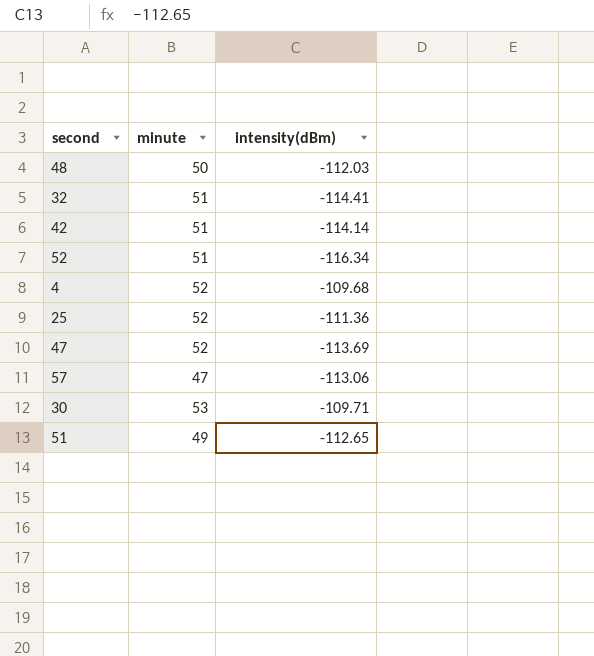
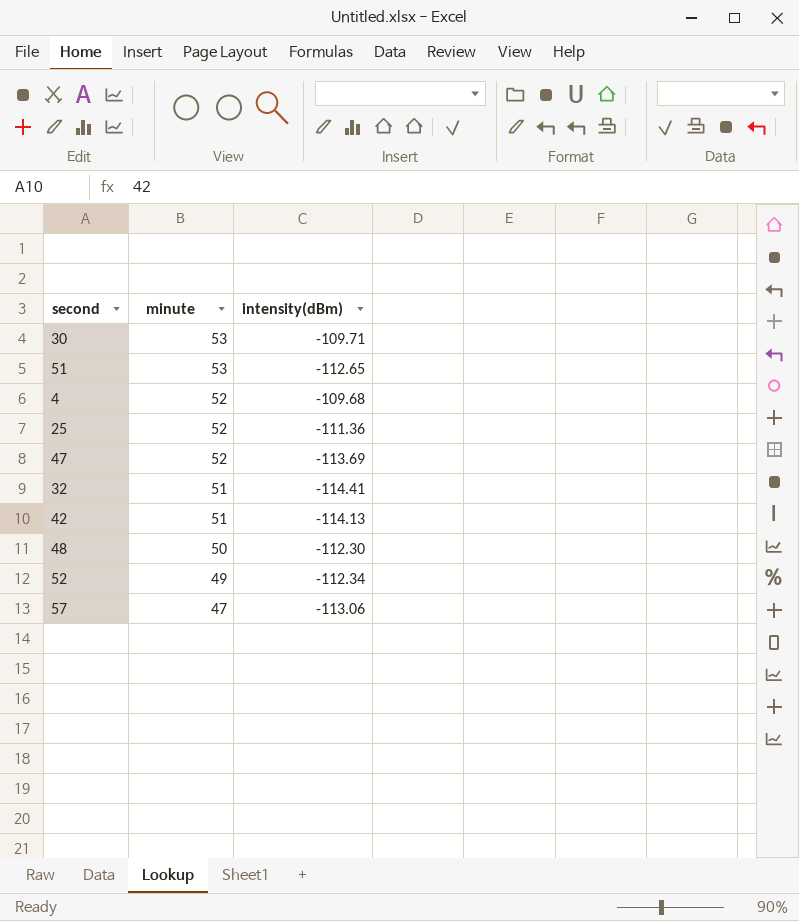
row order: none -> minute descending
51 | minute: 49 -> 53
42 | intensity(dBm): -114.14 -> -114.13
48 | intensity(dBm): -112.03 -> -112.30
52 | minute: 51 -> 49
52 | intensity(dBm): -116.34 -> -112.34

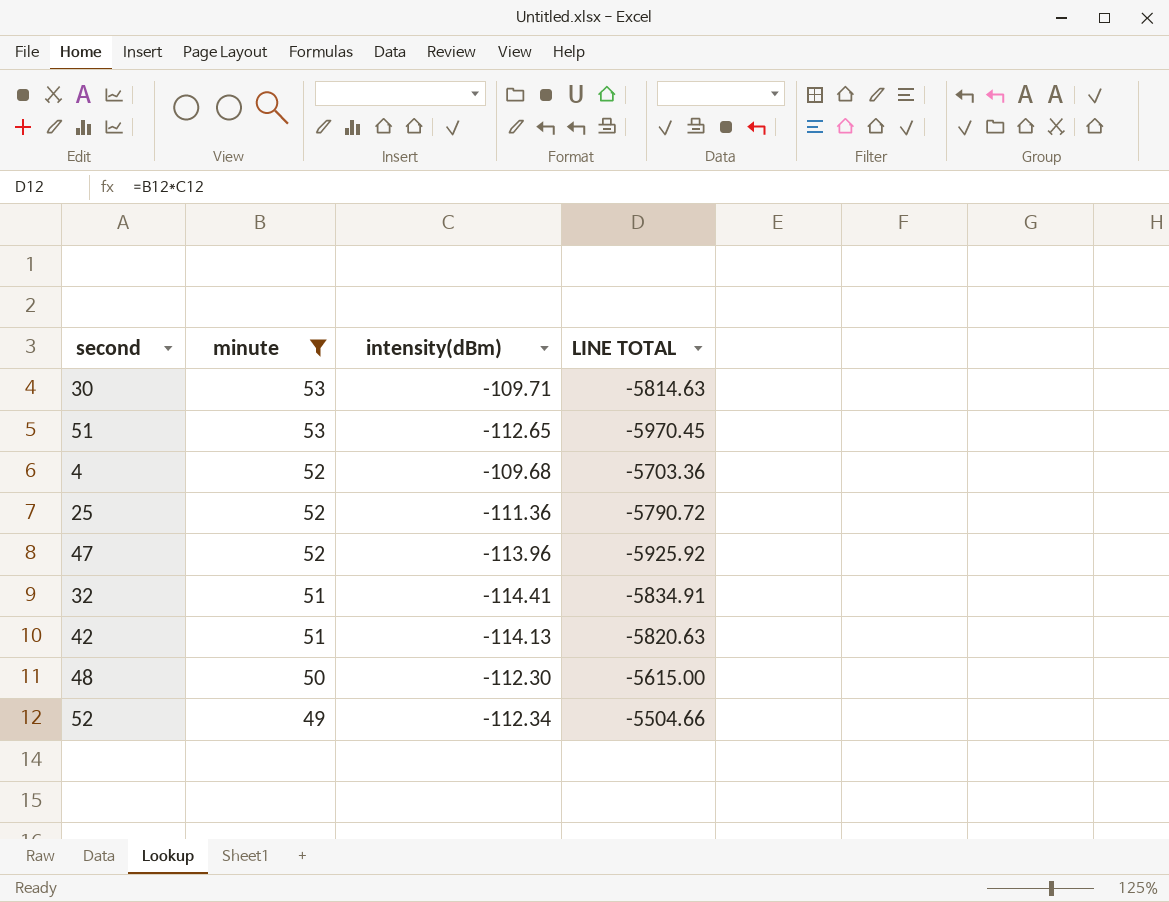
filter: none -> minute != 47
column LINE TOTAL | formula: none -> [minute] * [intensity(dBm)]
47 | intensity(dBm): -113.69 -> -113.96

